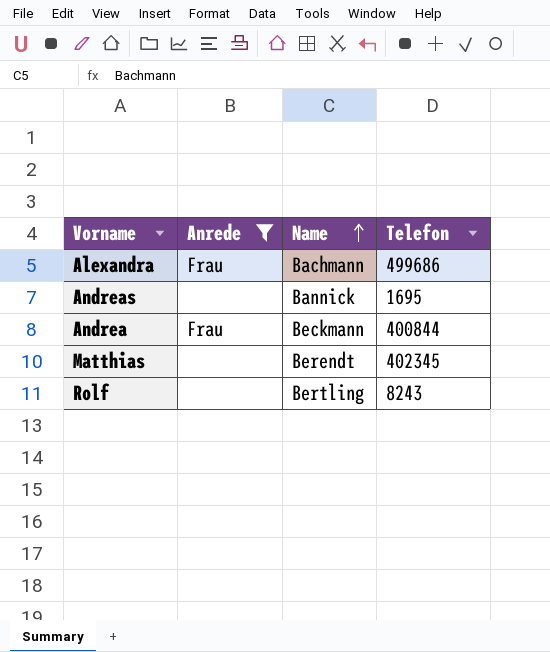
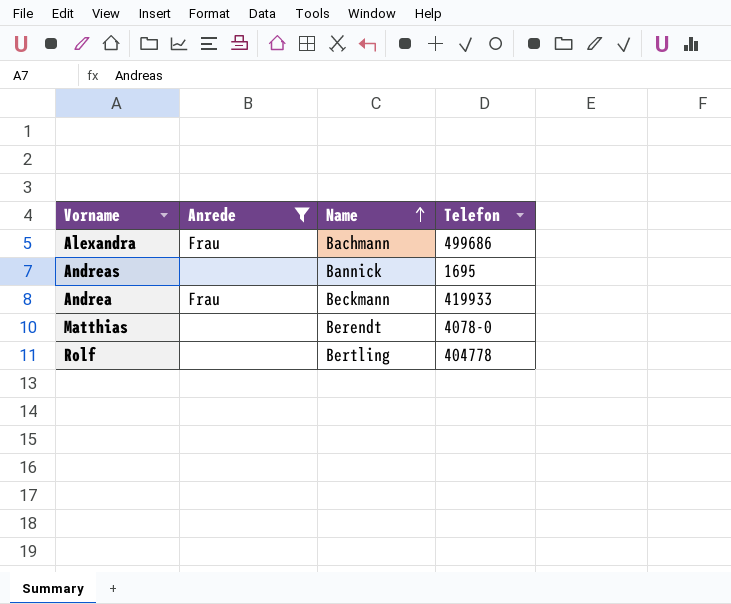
Andrea | Telefon: 400844 -> 419933
Matthias | Telefon: 402345 -> 4078-0
Rolf | Telefon: 8243 -> 404778

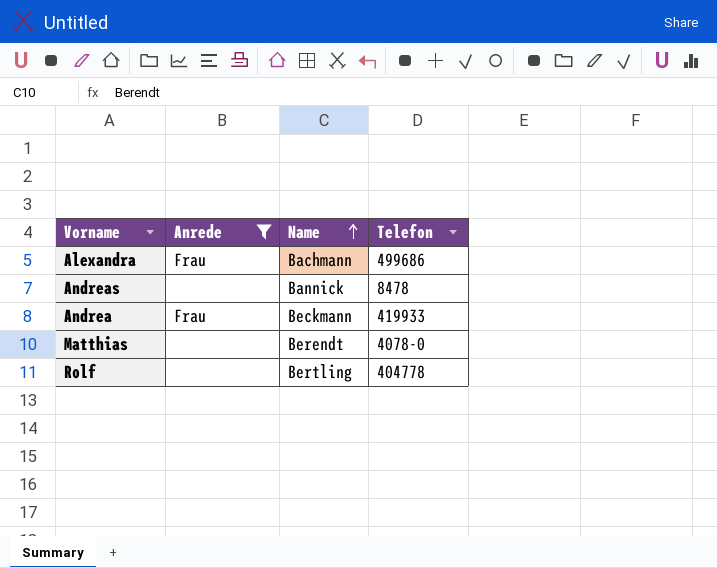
Andreas | Telefon: 1695 -> 8478

